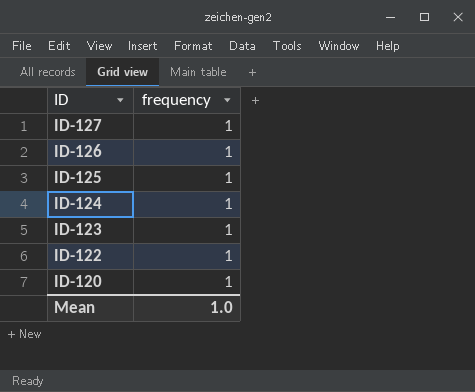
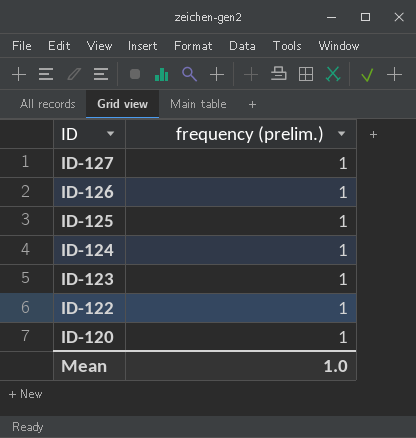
column name: frequency -> frequency (prelim.)

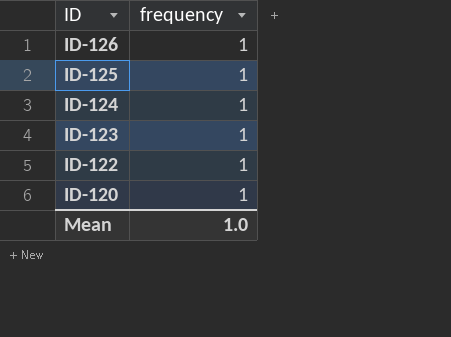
column name: frequency (prelim.) -> frequency
row ID-127: 1 -> none

